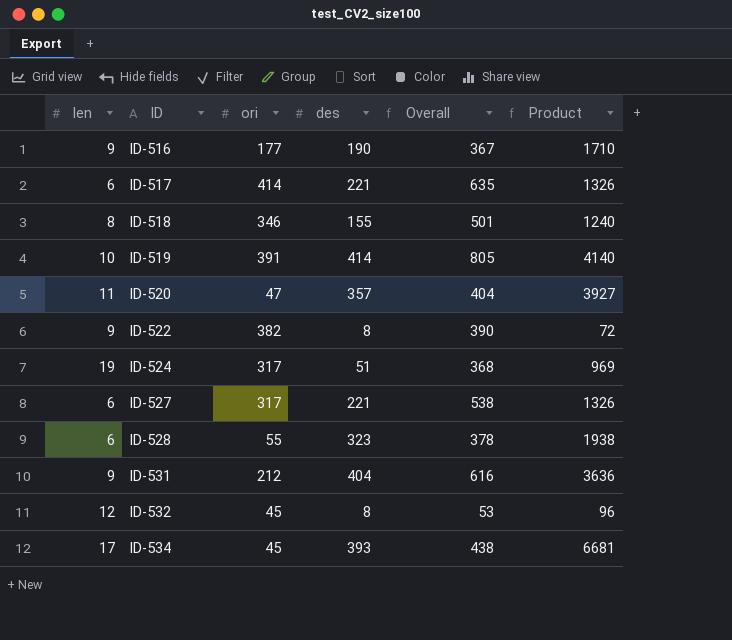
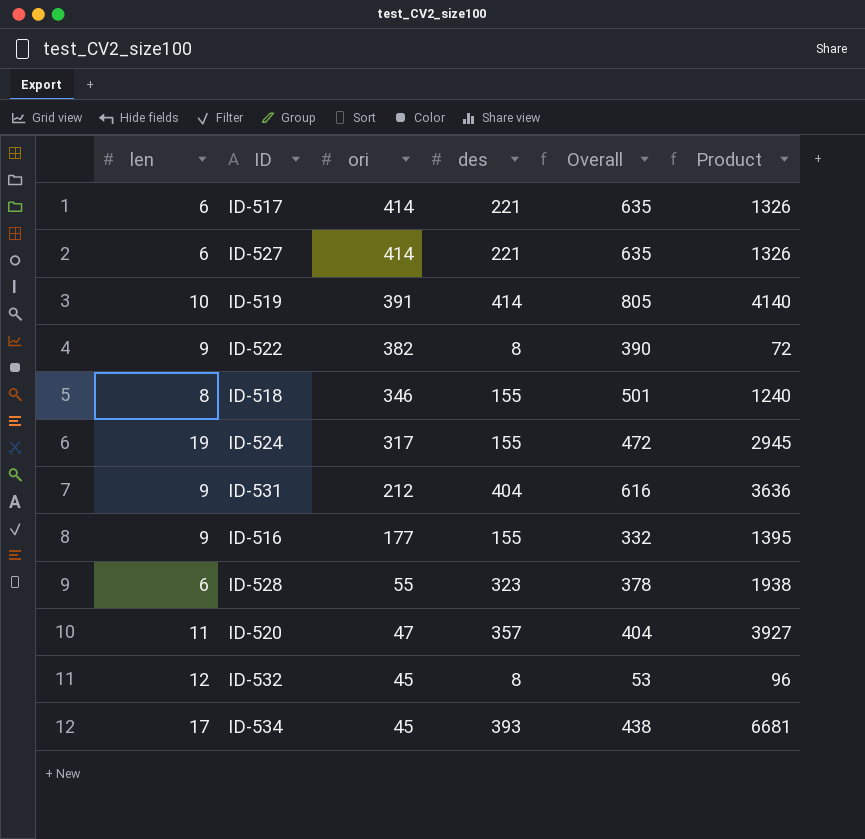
row order: ID ascending -> ori descending
ID-527 | ori: 317 -> 414
ID-527 | Overall: 538 -> 635
ID-524 | des: 51 -> 155
ID-524 | Overall: 368 -> 472
ID-524 | Product: 969 -> 2945
ID-516 | des: 190 -> 155
ID-516 | Overall: 367 -> 332
ID-516 | Product: 1710 -> 1395

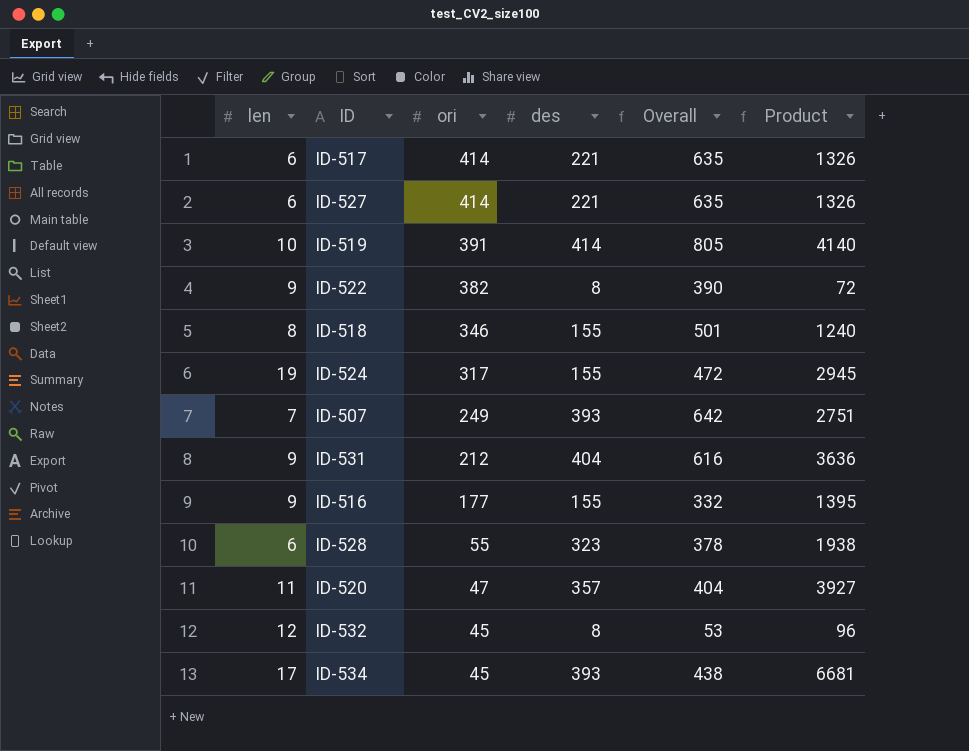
row ID-507: none -> 7 | 249 | 393 | 642 | 2751

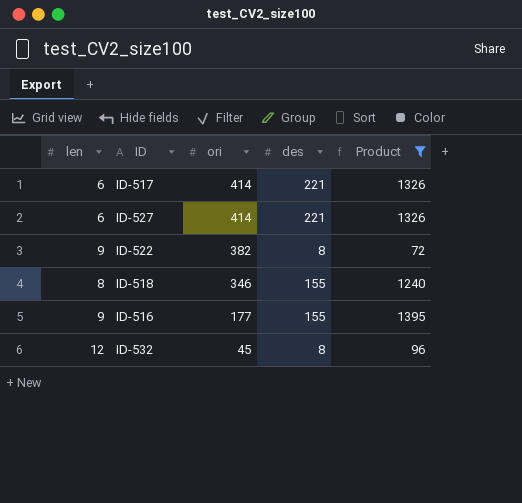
filter: none -> Product <= 1395
column Overall | formula: [ori] + [des] -> none

